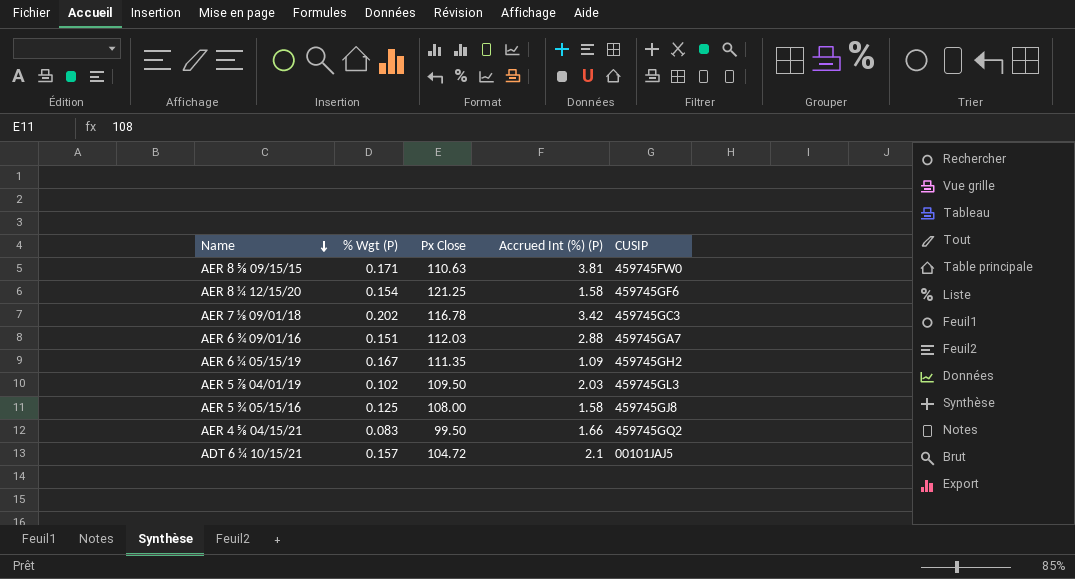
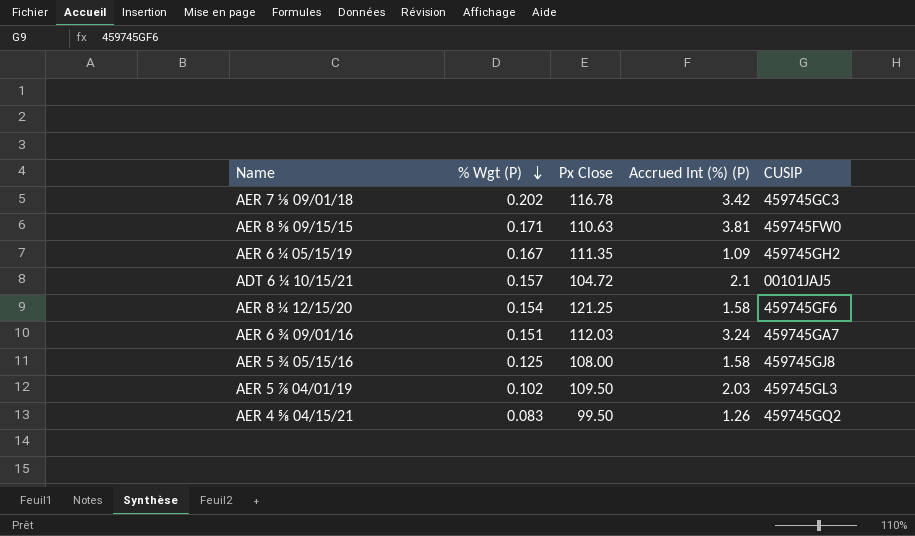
row order: Name descending -> % Wgt (P) descending
AER 6 ¾ 09/01/16 | Accrued Int (%) (P): 2.88 -> 3.24
AER 4 ⅝ 04/15/21 | Accrued Int (%) (P): 1.66 -> 1.26

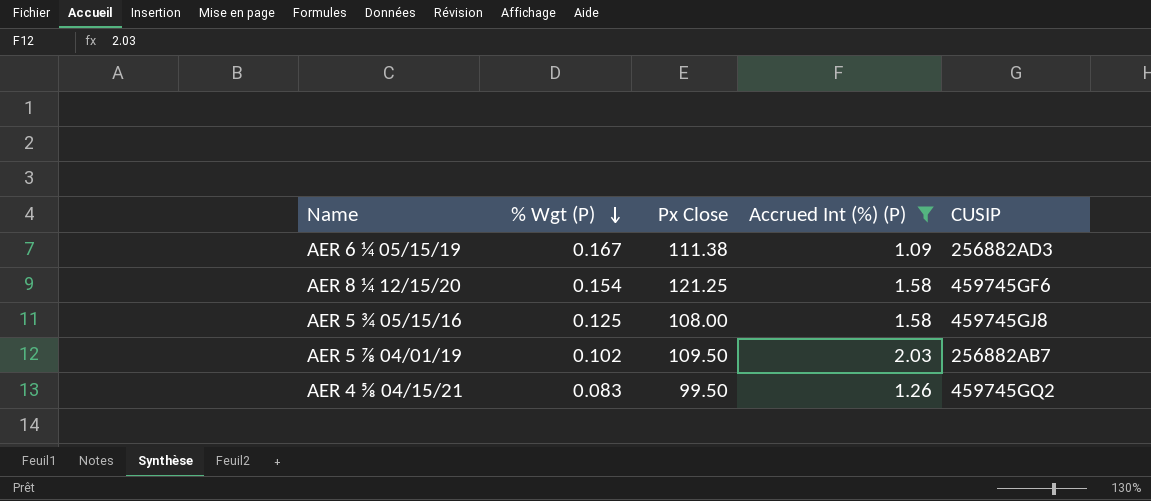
filter: none -> Accrued Int (%) (P) <= 2.03
AER 6 ¼ 05/15/19 | Px Close: 111.35 -> 111.38
AER 6 ¼ 05/15/19 | CUSIP: 459745GH2 -> 256882AD3
AER 5 ⅞ 04/01/19 | CUSIP: 459745GL3 -> 256882AB7

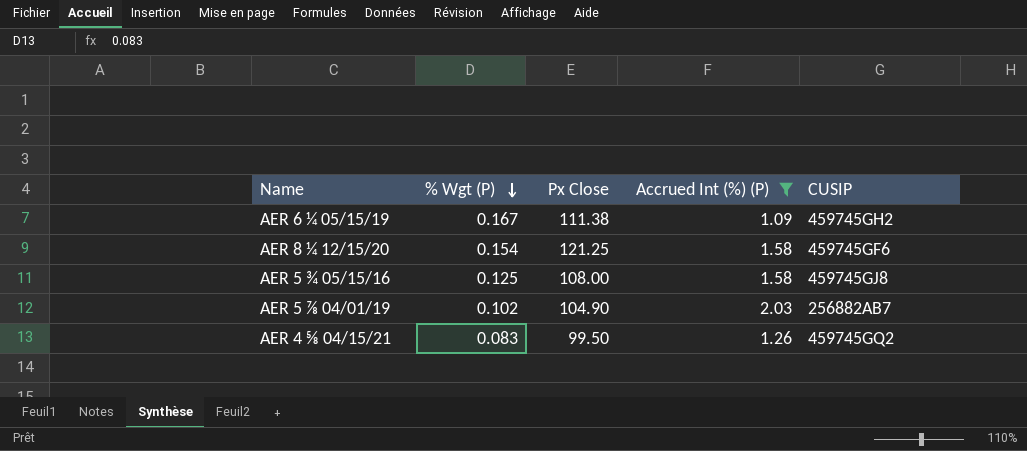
AER 6 ¼ 05/15/19 | CUSIP: 256882AD3 -> 459745GH2
AER 5 ⅞ 04/01/19 | Px Close: 109.50 -> 104.90

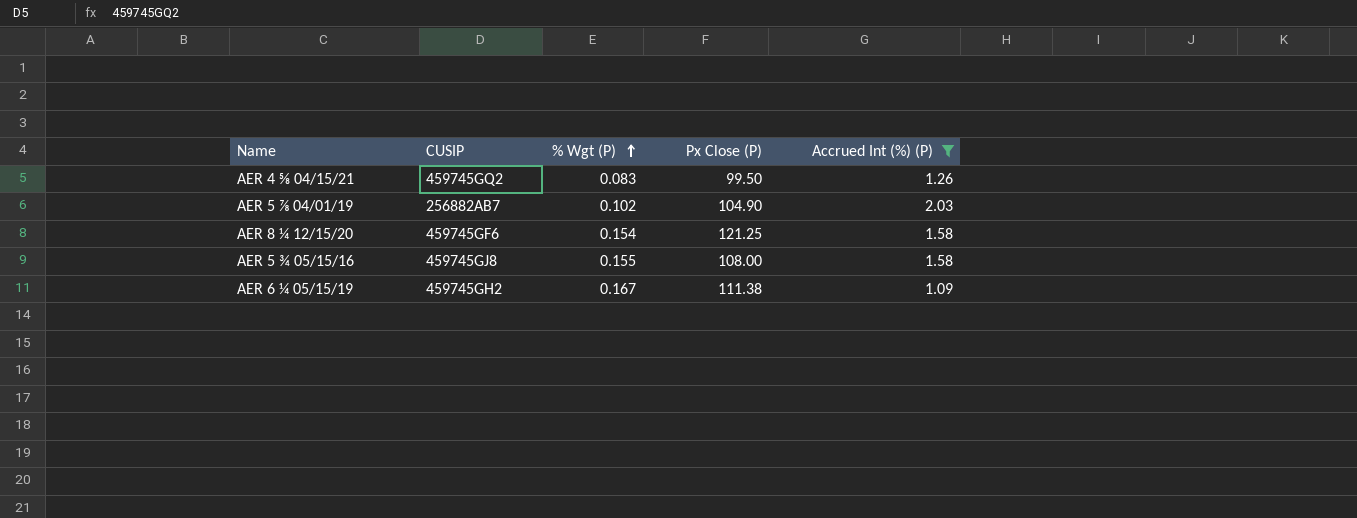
row order: % Wgt (P) descending -> % Wgt (P) ascending
column CUSIP | position: 5 -> 2
column name: Px Close -> Px Close (P)
AER 5 ¾ 05/15/16 | % Wgt (P): 0.125 -> 0.155

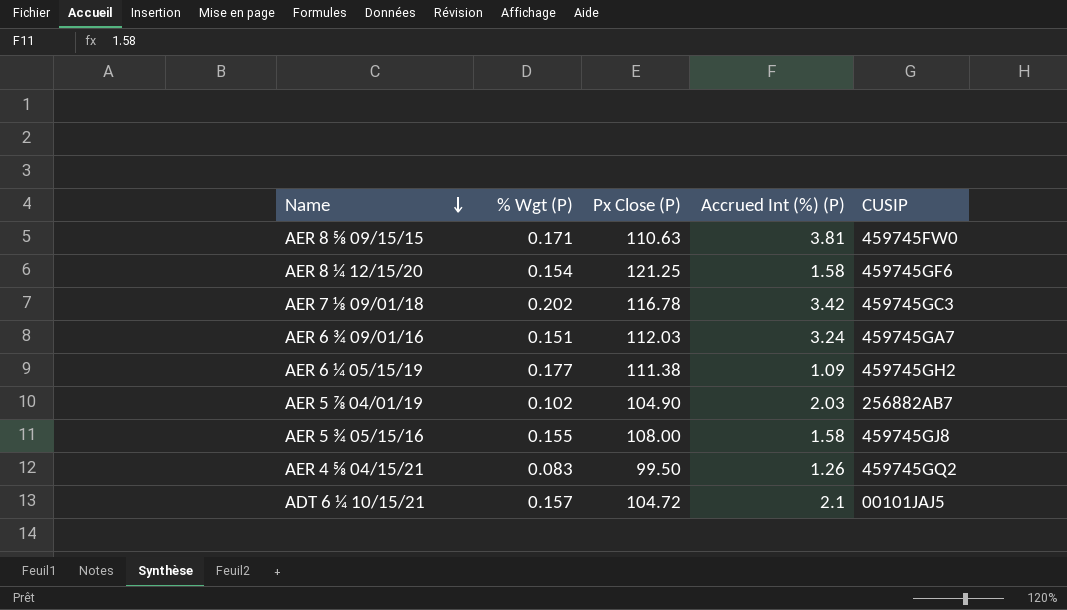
filter: Accrued Int (%) (P) <= 2.03 -> none
row order: % Wgt (P) ascending -> Name descending
column CUSIP | position: 2 -> 5
AER 6 ¼ 05/15/19 | % Wgt (P): 0.167 -> 0.177

